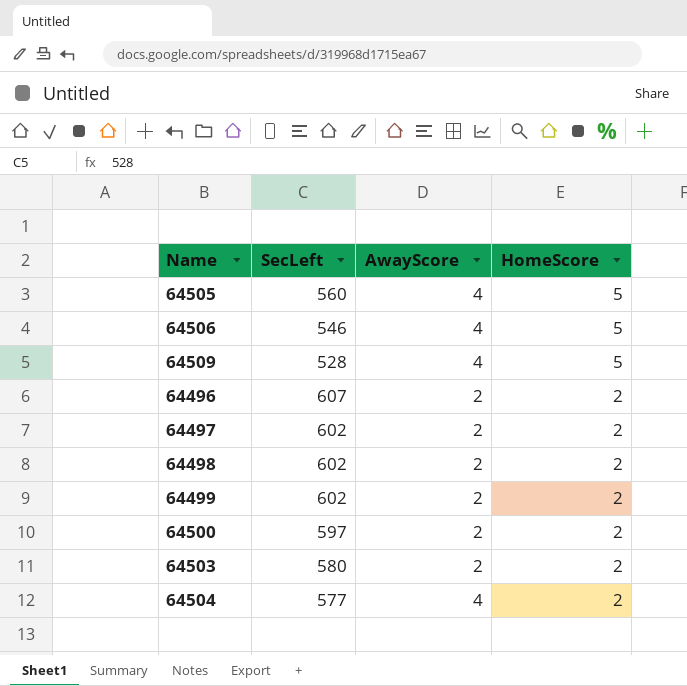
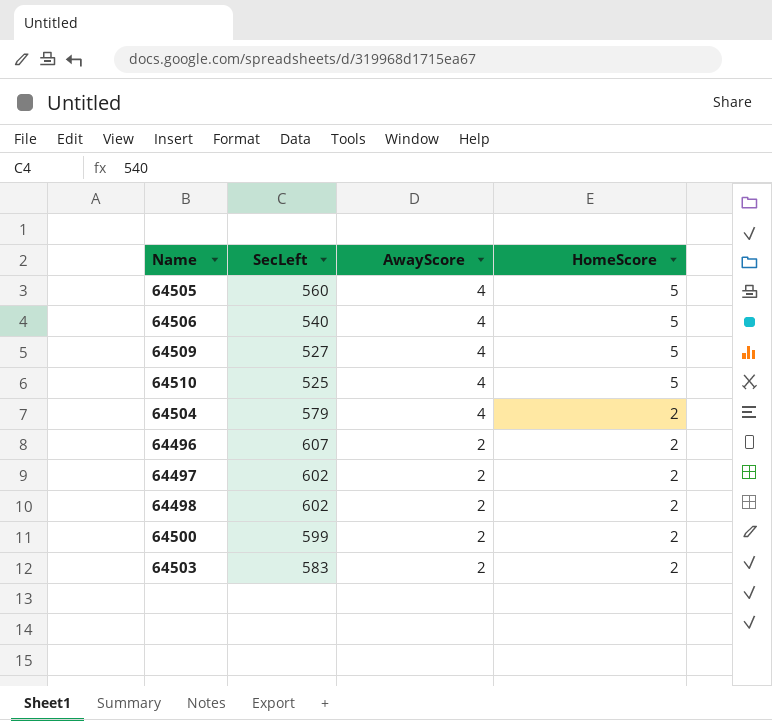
row order: HomeScore descending -> AwayScore descending
row 64499: 602 | 2 | 2 -> none
64506 | SecLeft: 546 -> 540
64509 | SecLeft: 528 -> 527
row 64510: none -> 525 | 4 | 5
64504 | SecLeft: 577 -> 579
64500 | SecLeft: 597 -> 599
64503 | SecLeft: 580 -> 583

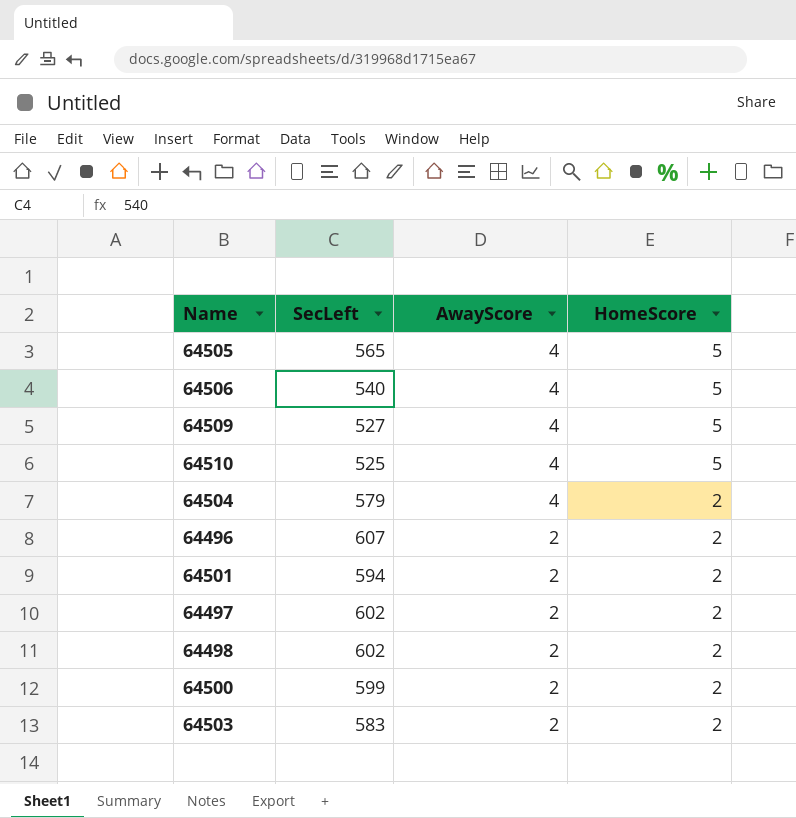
64505 | SecLeft: 560 -> 565
row 64501: none -> 594 | 2 | 2

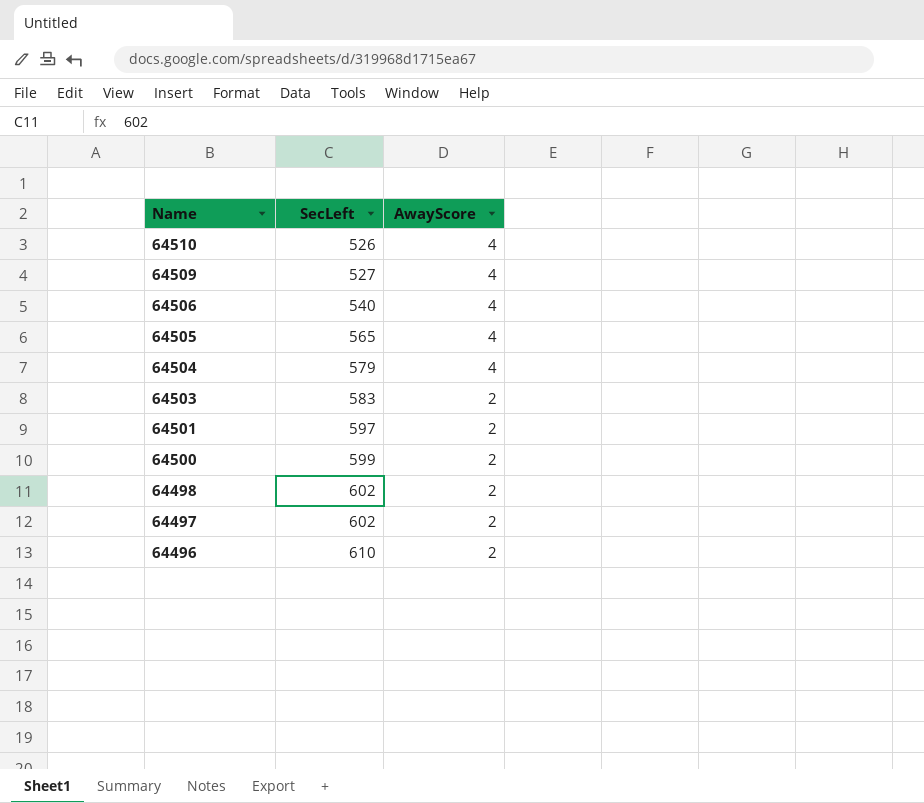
row order: AwayScore descending -> Name descending
column HomeScore | position: 4 -> none
64510 | SecLeft: 525 -> 526
64501 | SecLeft: 594 -> 597
64496 | SecLeft: 607 -> 610

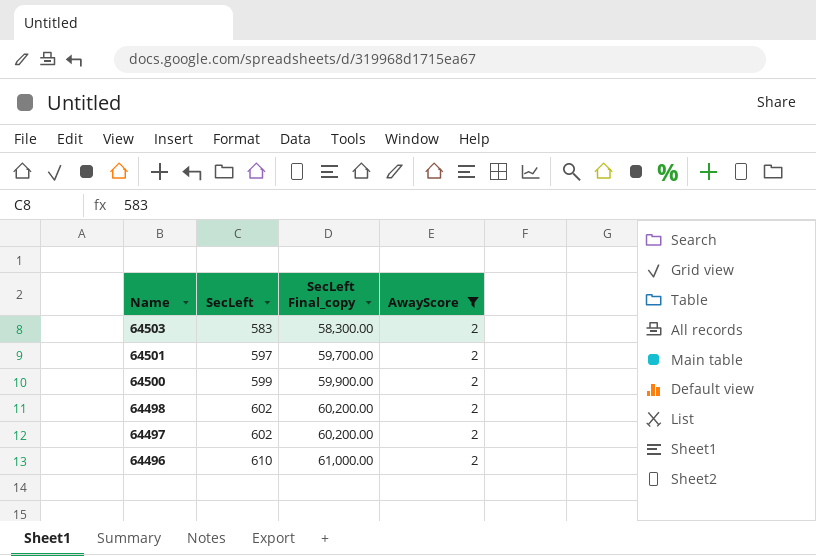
filter: none -> AwayScore = 2
column SecLeft Final_copy | formula: none -> [SecLeft] * 100

